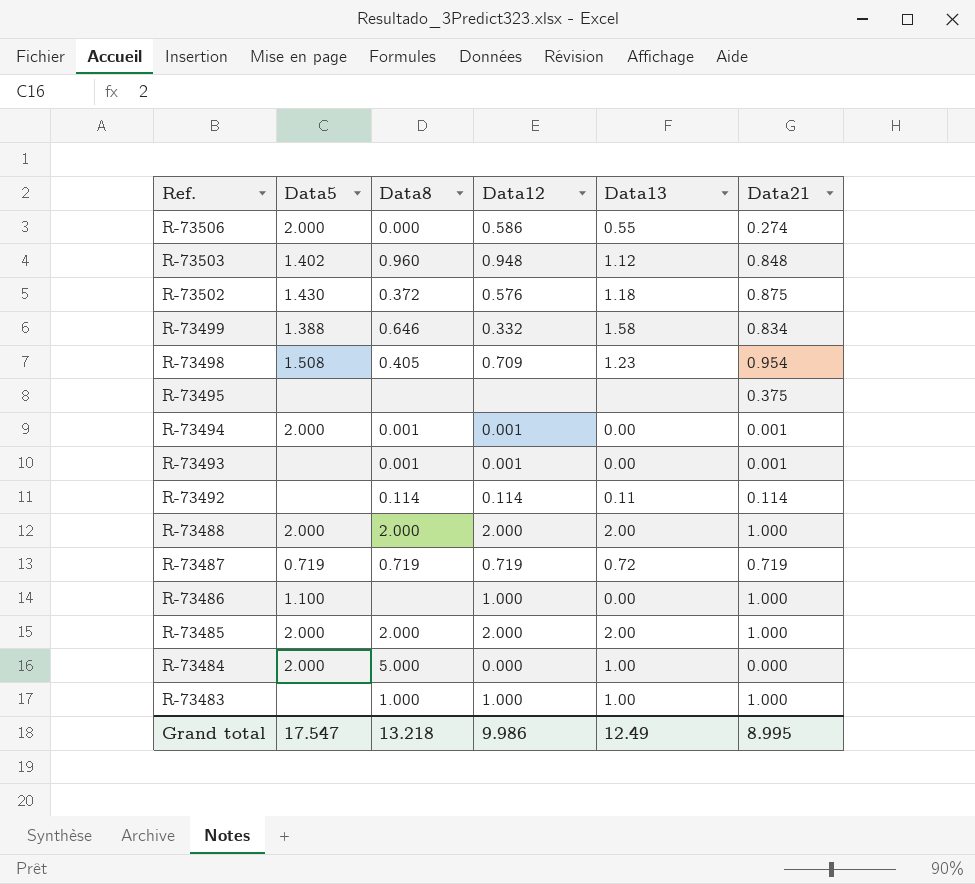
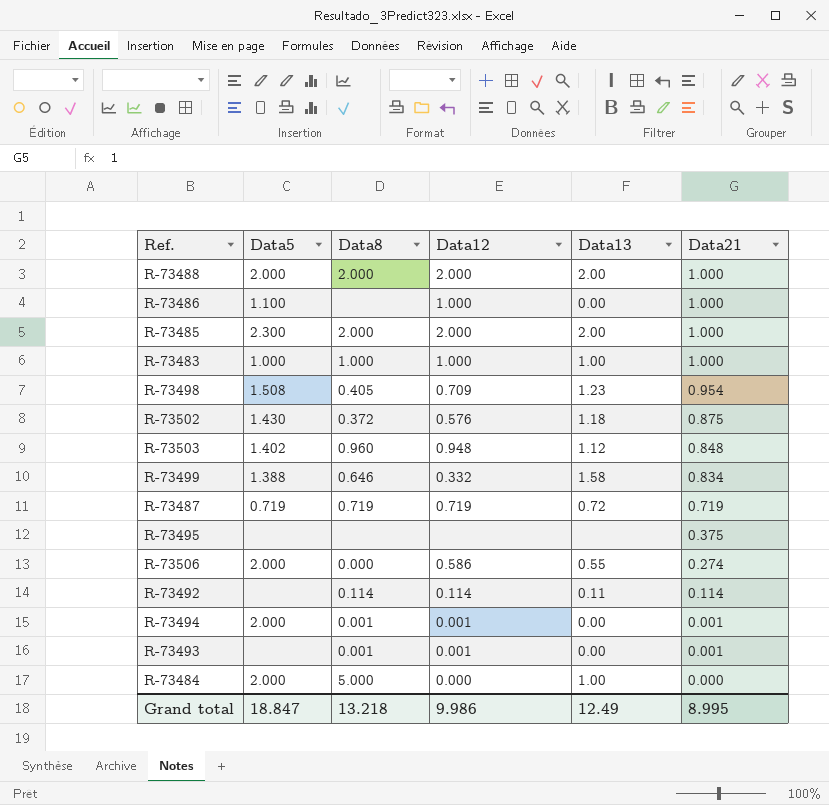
row order: Ref. descending -> Data21 descending
R-73485 | Data5: 2.000 -> 2.300
R-73483 | Data5: none -> 1.000
Grand total | Data5: 17.547 -> 18.847

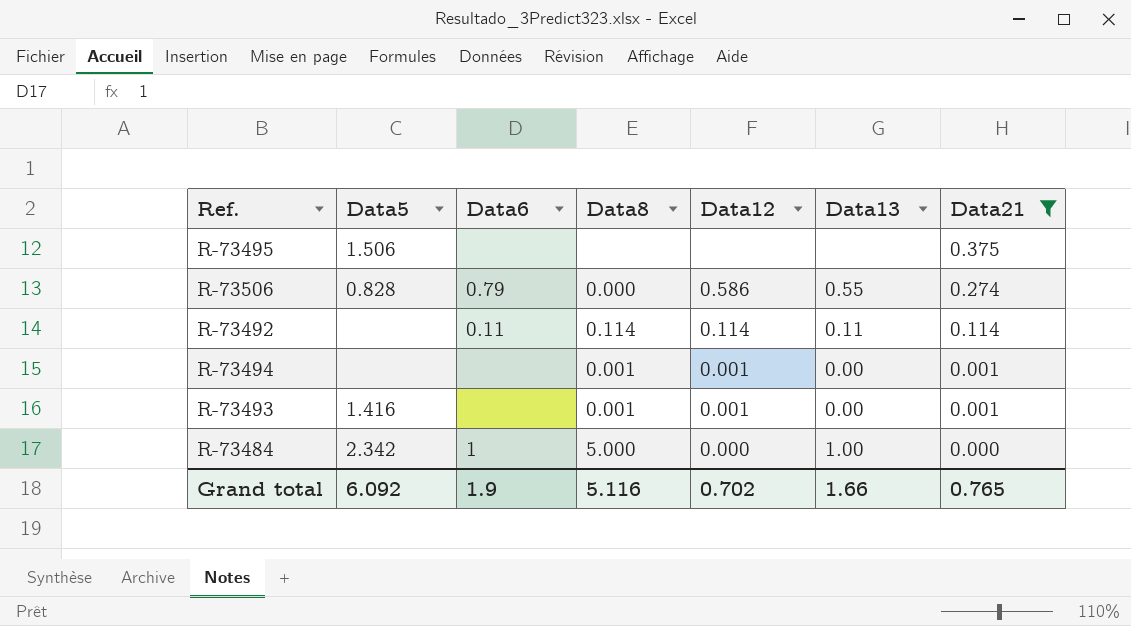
filter: none -> Data21 <= 0.375
column Data6 | position: none -> 3
R-73495 | Data5: none -> 1.506
R-73506 | Data5: 2.000 -> 0.828
R-73494 | Data5: 2.000 -> none
R-73493 | Data5: none -> 1.416
R-73484 | Data5: 2.000 -> 2.342
Grand total | Data5: 18.847 -> 6.092
Grand total | Data8: 13.218 -> 5.116
Grand total | Data12: 9.986 -> 0.702
Grand total | Data13: 12.49 -> 1.66
Grand total | Data21: 8.995 -> 0.765

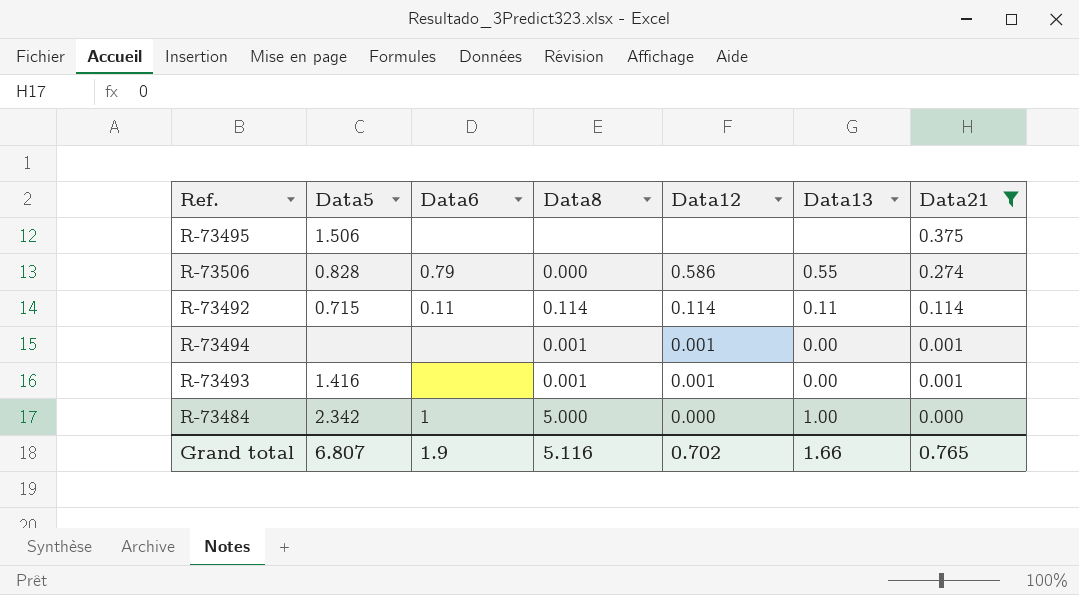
R-73492 | Data5: none -> 0.715
Grand total | Data5: 6.092 -> 6.807

